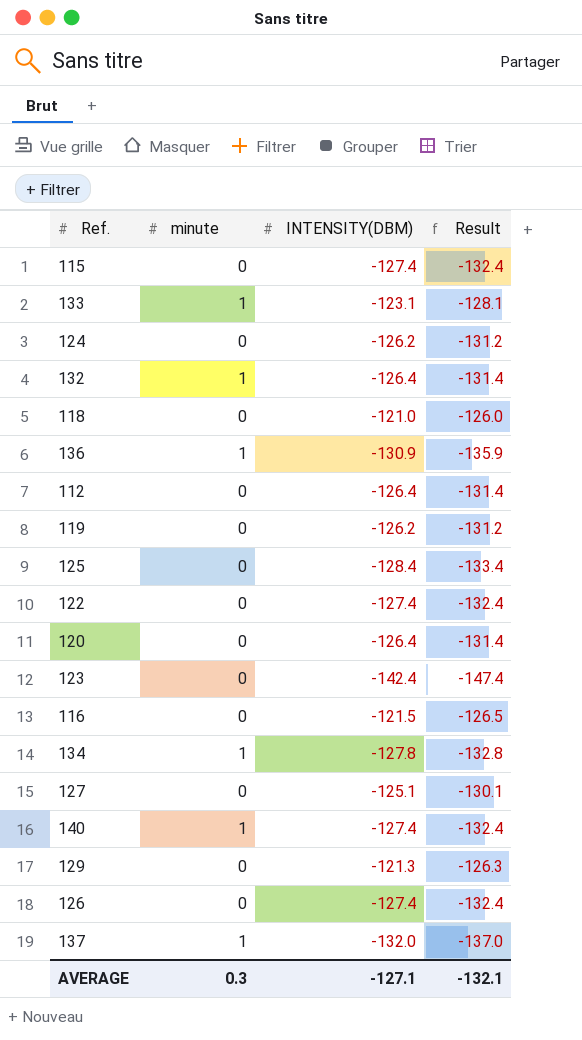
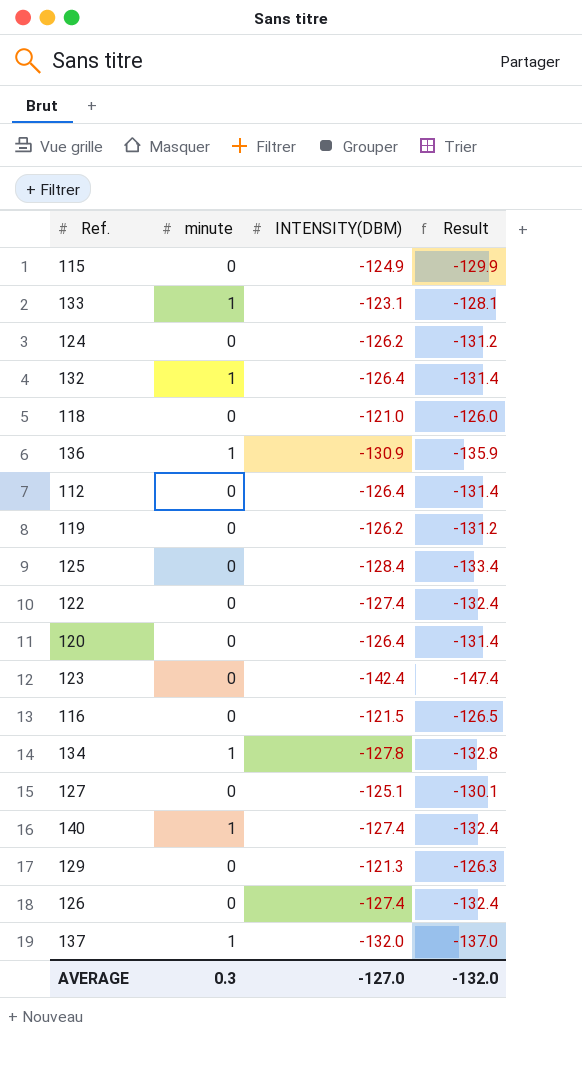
115 | INTENSITY(DBM): -127.4 -> -124.9
115 | Result: -132.4 -> -129.9
AVERAGE | INTENSITY(DBM): -127.1 -> -127.0
AVERAGE | Result: -132.1 -> -132.0

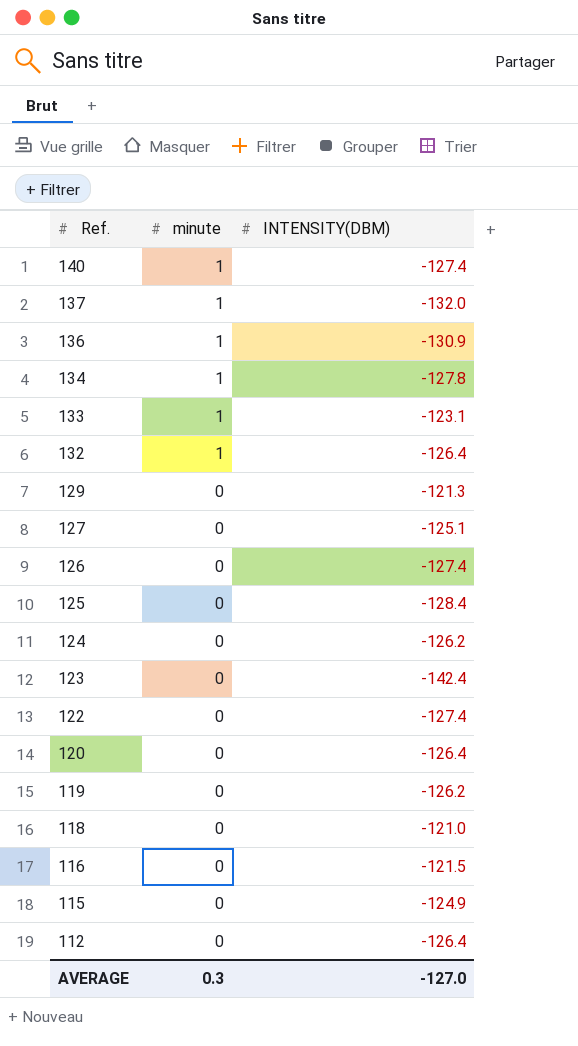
row order: none -> Ref. descending
column Result | formula: [INTENSITY(DBM)] - 5 -> none

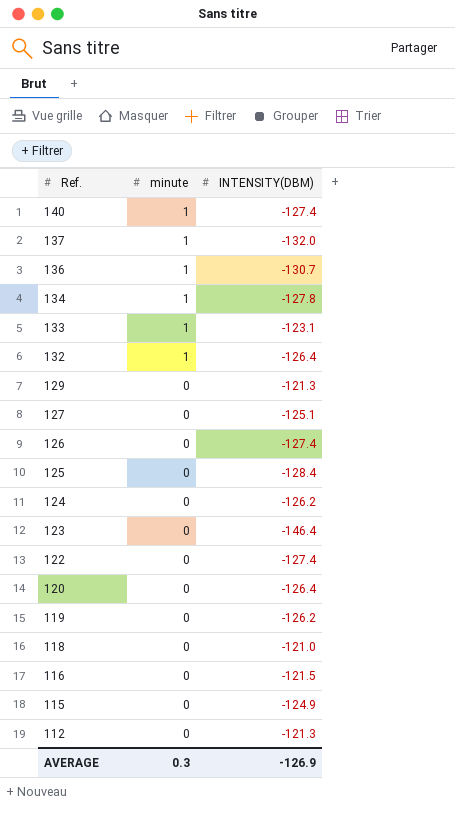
136 | INTENSITY(DBM): -130.9 -> -130.7
123 | INTENSITY(DBM): -142.4 -> -146.4
112 | INTENSITY(DBM): -126.4 -> -121.3
AVERAGE | INTENSITY(DBM): -127.0 -> -126.9

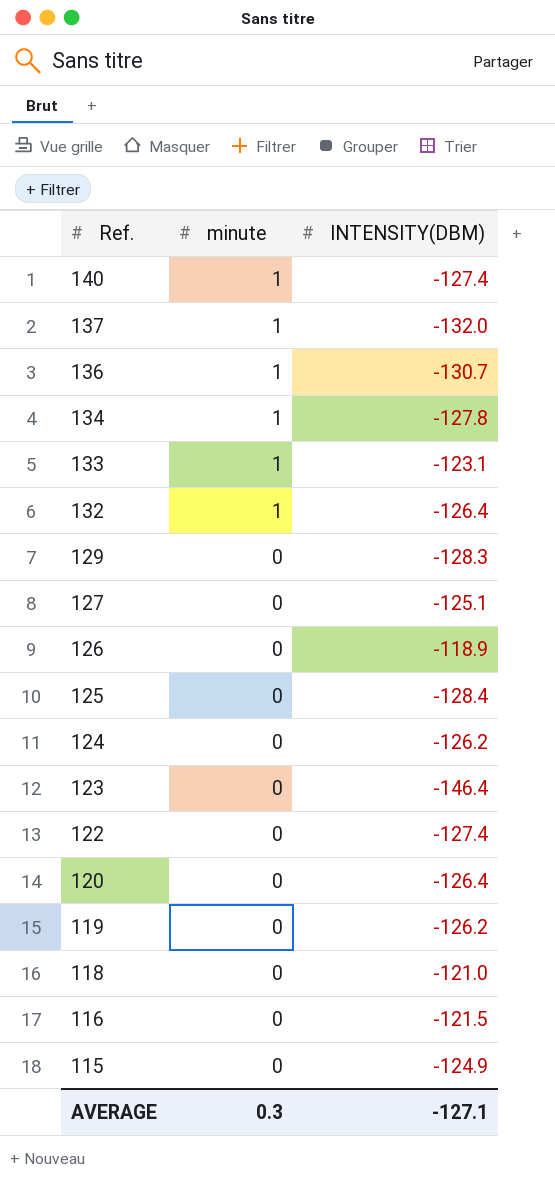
row 112: 0 | -121.3 -> none
129 | INTENSITY(DBM): -121.3 -> -128.3
126 | INTENSITY(DBM): -127.4 -> -118.9
AVERAGE | INTENSITY(DBM): -126.9 -> -127.1

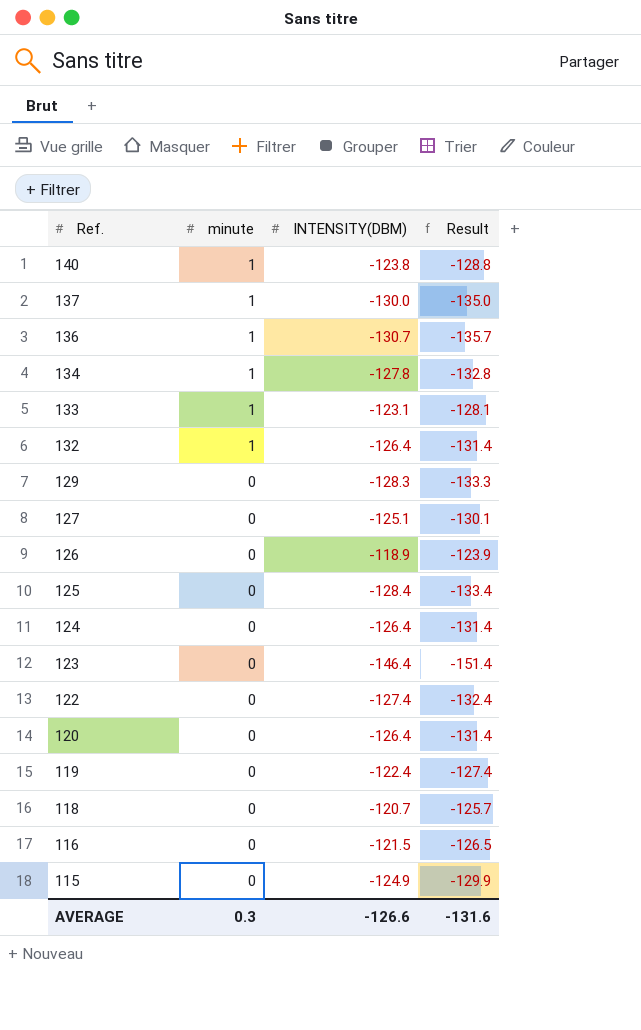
column Result | formula: none -> [INTENSITY(DBM)] - 5
140 | INTENSITY(DBM): -127.4 -> -123.8
137 | INTENSITY(DBM): -132.0 -> -130.0
124 | INTENSITY(DBM): -126.2 -> -126.4
119 | INTENSITY(DBM): -126.2 -> -122.4
118 | INTENSITY(DBM): -121.0 -> -120.7
AVERAGE | INTENSITY(DBM): -127.1 -> -126.6

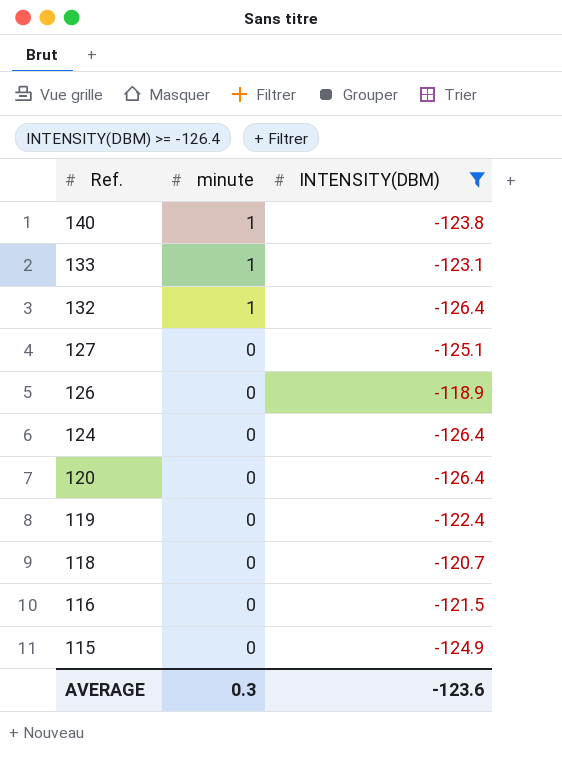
filter: none -> INTENSITY(DBM) >= -126.4
column Result | formula: [INTENSITY(DBM)] - 5 -> none
AVERAGE | INTENSITY(DBM): -126.6 -> -123.6

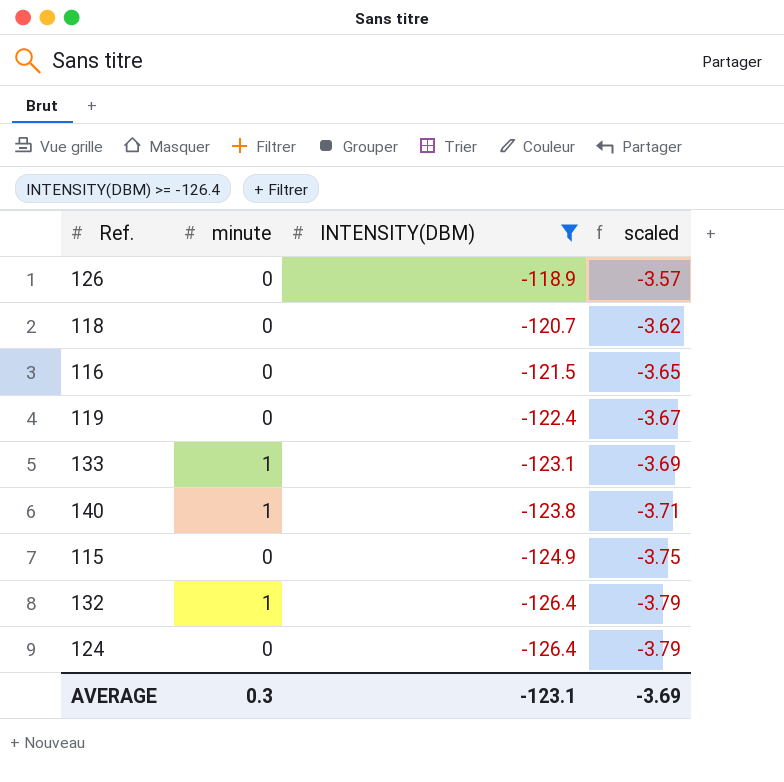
row order: Ref. descending -> INTENSITY(DBM) descending
column scaled | formula: none -> [INTENSITY(DBM)] * 0.03
row 127: 0 | -125.1 -> none
row 120: 0 | -126.4 -> none
AVERAGE | INTENSITY(DBM): -123.6 -> -123.1

